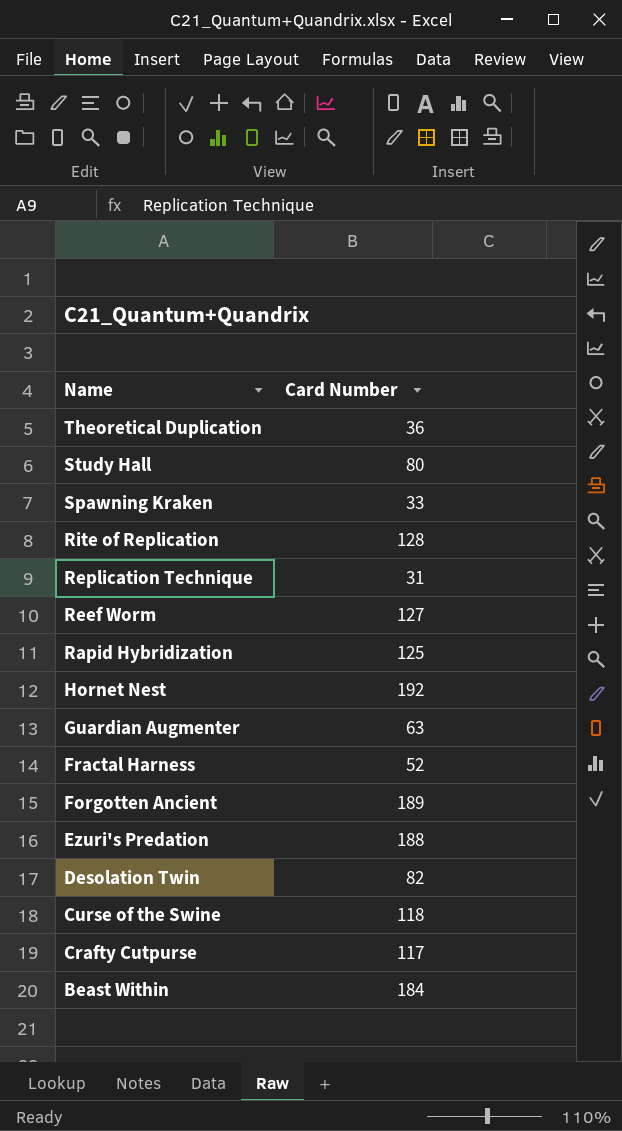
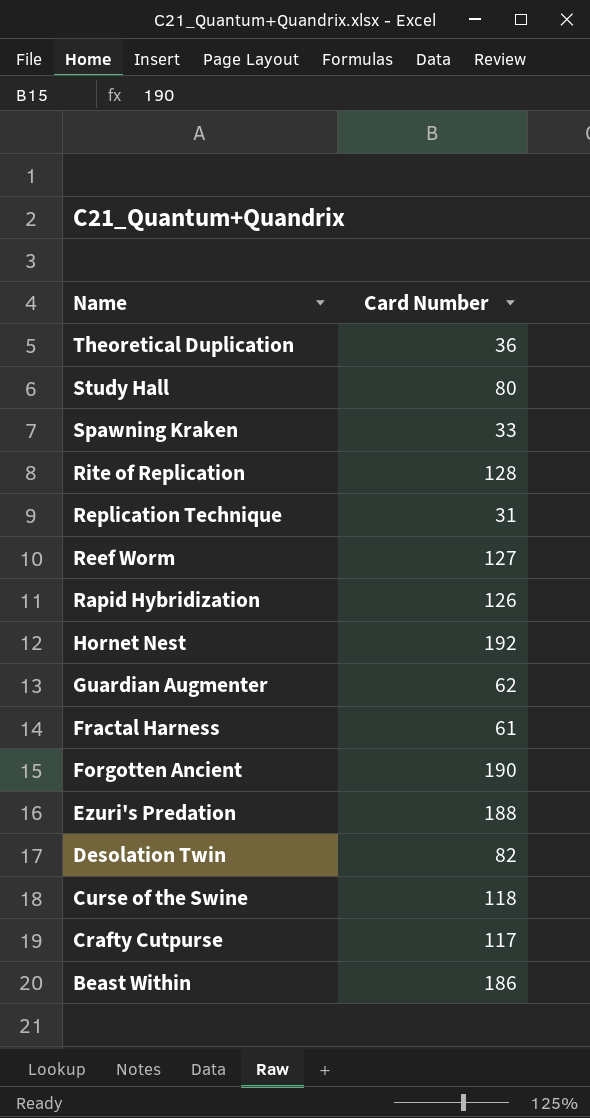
Rapid Hybridization | Card Number: 125 -> 126
Guardian Augmenter | Card Number: 63 -> 62
Fractal Harness | Card Number: 52 -> 61
Forgotten Ancient | Card Number: 189 -> 190
Beast Within | Card Number: 184 -> 186

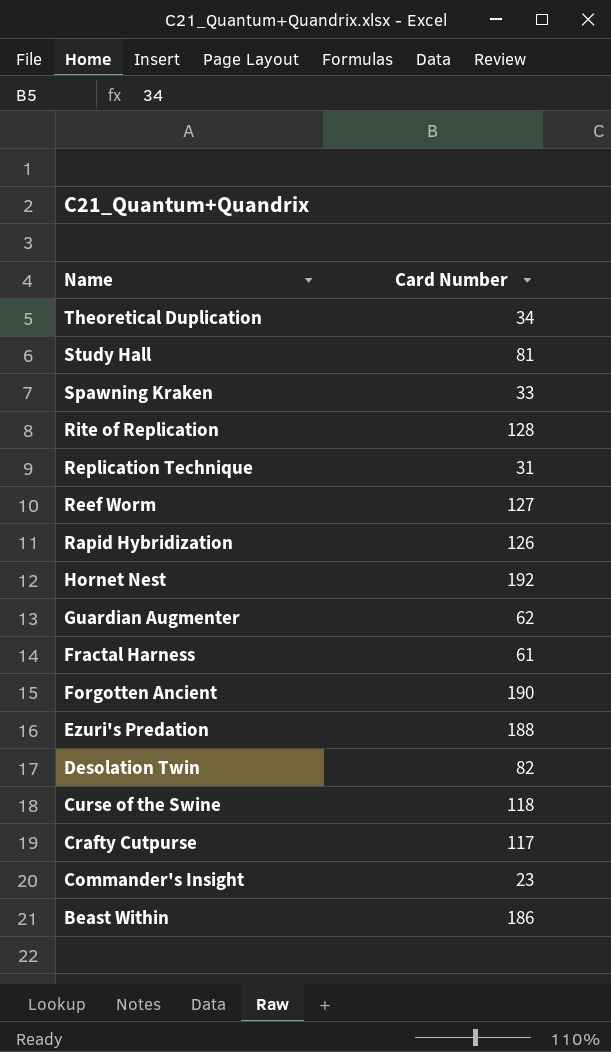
Theoretical Duplication | Card Number: 36 -> 34
Study Hall | Card Number: 80 -> 81
row Commander's Insight: none -> 23

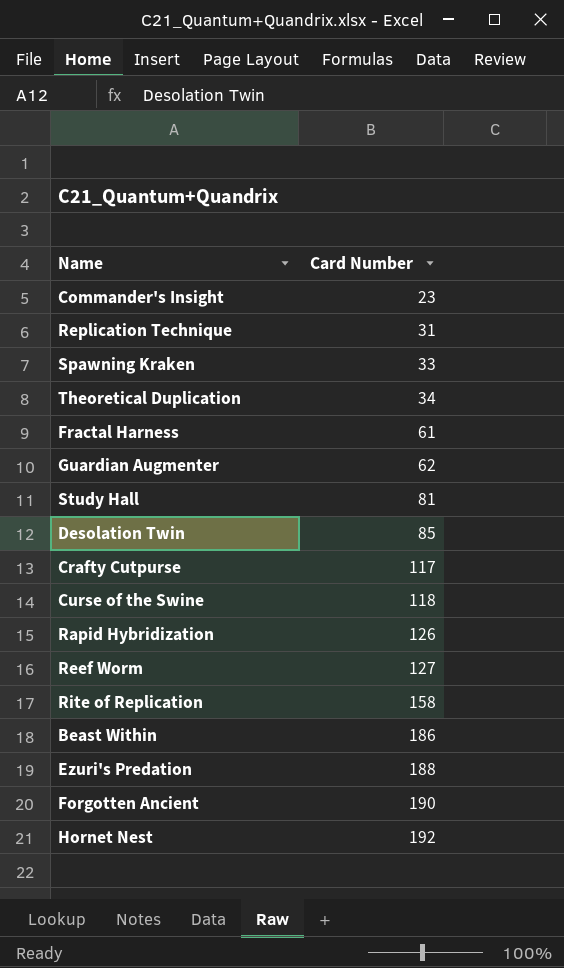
row order: Name descending -> Card Number ascending
Desolation Twin | Card Number: 82 -> 85
Rite of Replication | Card Number: 128 -> 158

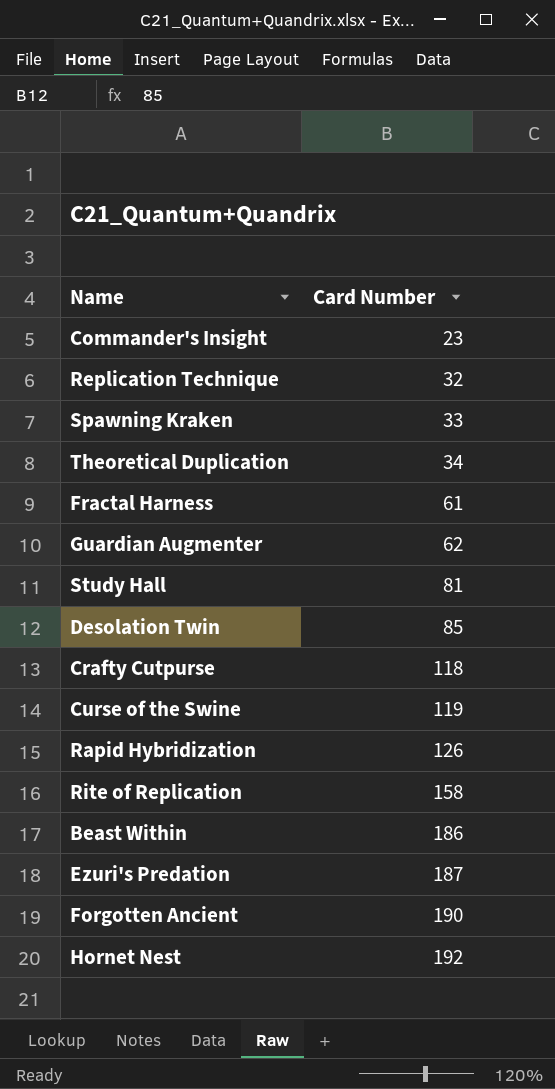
row Reef Worm: 127 -> none
Replication Technique | Card Number: 31 -> 32
Crafty Cutpurse | Card Number: 117 -> 118
Curse of the Swine | Card Number: 118 -> 119
Ezuri's Predation | Card Number: 188 -> 187

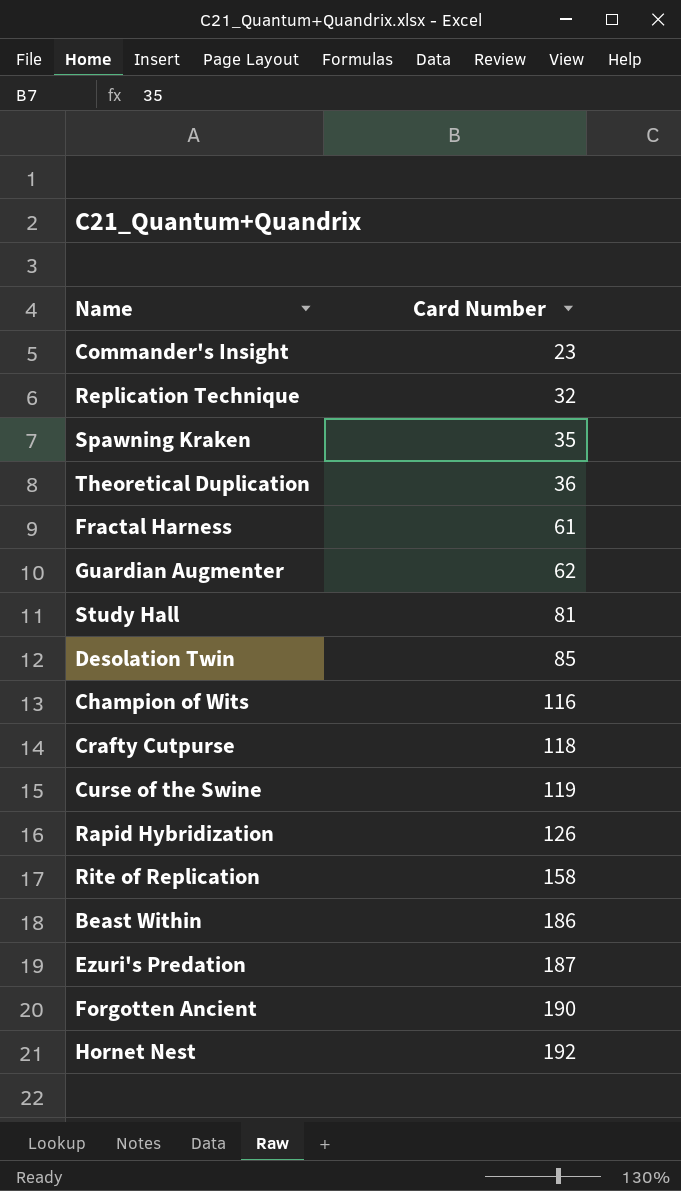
Spawning Kraken | Card Number: 33 -> 35
Theoretical Duplication | Card Number: 34 -> 36
row Champion of Wits: none -> 116

